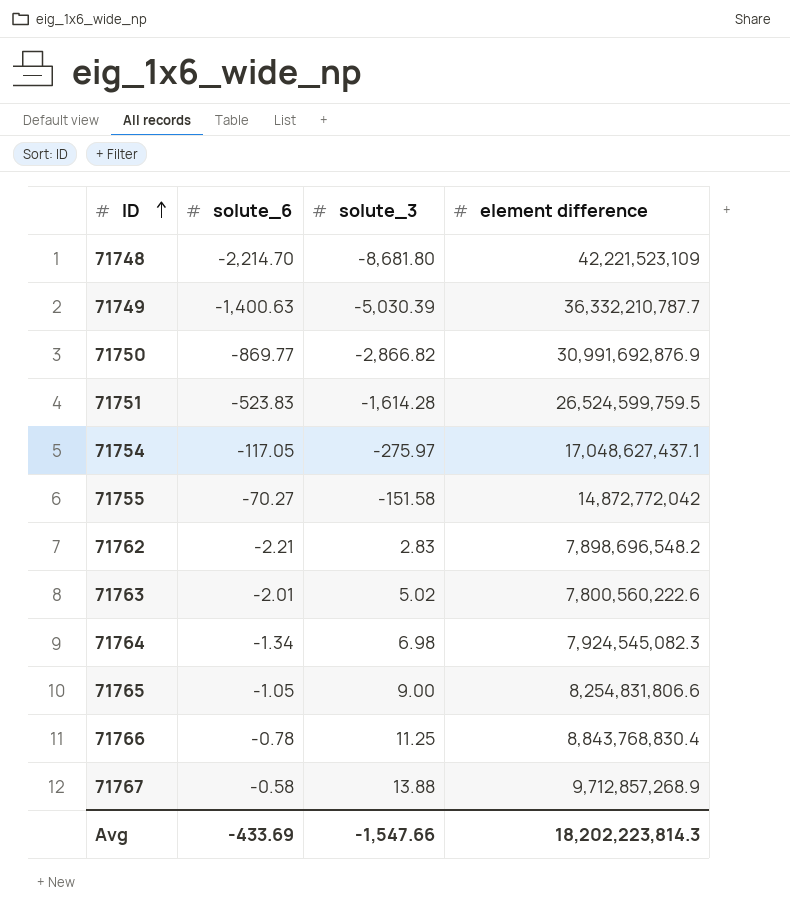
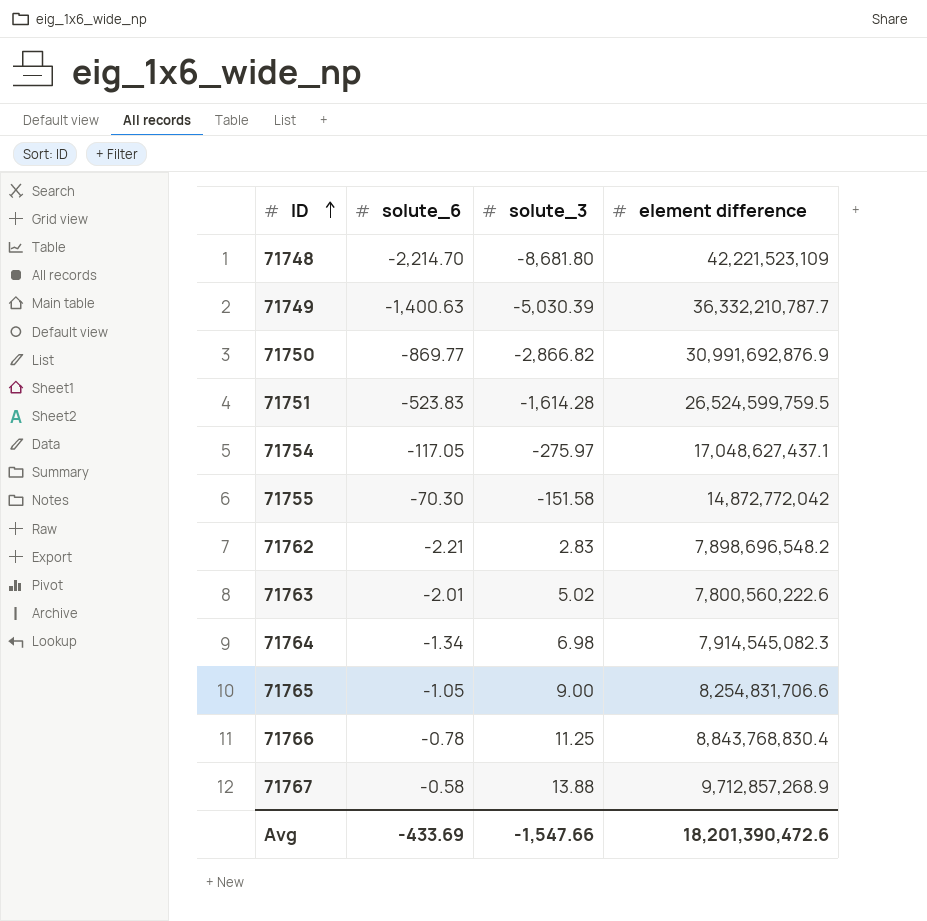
71755 | solute_6: -70.27 -> -70.30
71764 | element difference: 7,924,545,082.3 -> 7,914,545,082.3
71765 | element difference: 8,254,831,806.6 -> 8,254,831,706.6
Avg | element difference: 18,202,223,814.3 -> 18,201,390,472.6

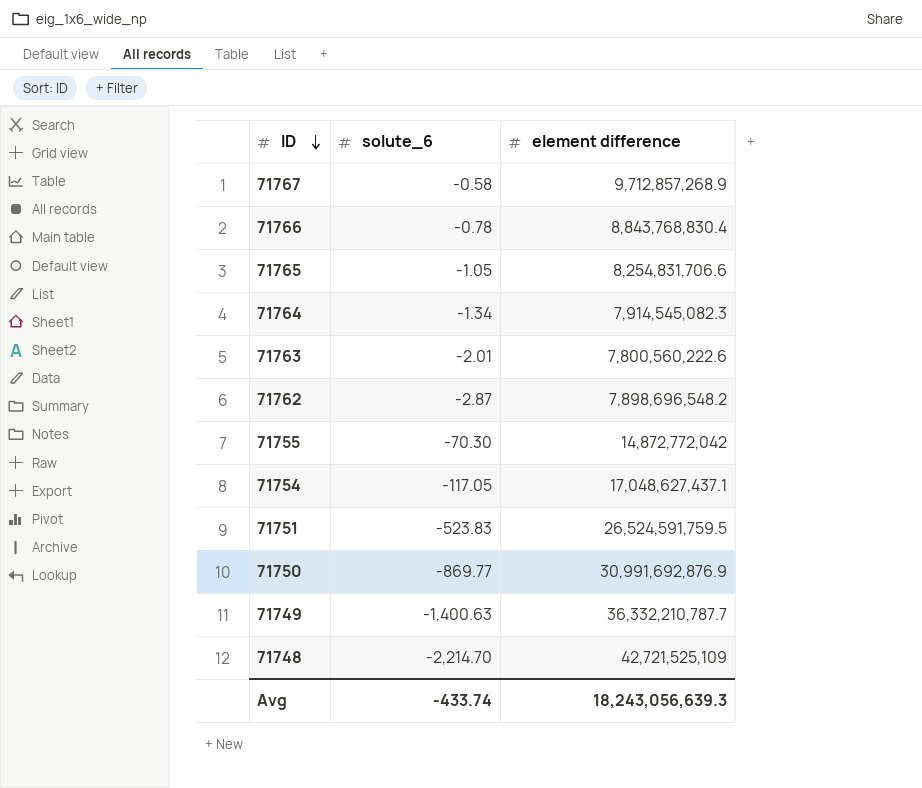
row order: ID ascending -> ID descending
column solute_3 | position: 3 -> none
71762 | solute_6: -2.21 -> -2.87
71751 | element difference: 26,524,599,759.5 -> 26,524,591,759.5
71748 | element difference: 42,221,523,109 -> 42,721,525,109
Avg | solute_6: -433.69 -> -433.74
Avg | element difference: 18,201,390,472.6 -> 18,243,056,639.3

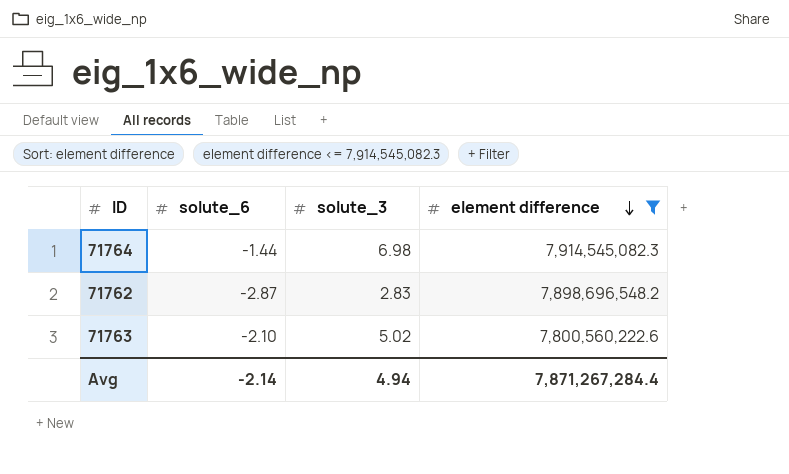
filter: none -> element difference <= 7,914,545,082.3
row order: ID descending -> element difference descending
column solute_3 | position: none -> 3
71764 | solute_6: -1.34 -> -1.44
71763 | solute_6: -2.01 -> -2.10
Avg | solute_6: -433.74 -> -2.14
Avg | element difference: 18,243,056,639.3 -> 7,871,267,284.4

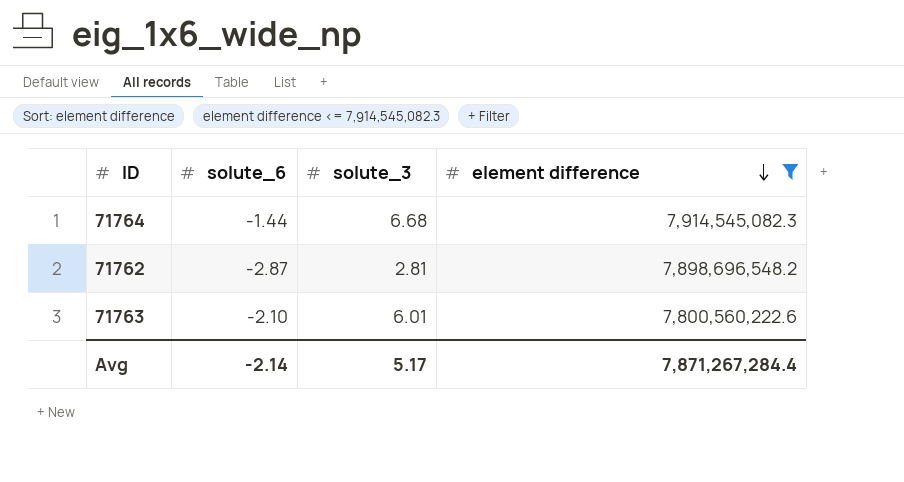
71764 | solute_3: 6.98 -> 6.68
71762 | solute_3: 2.83 -> 2.81
71763 | solute_3: 5.02 -> 6.01
Avg | solute_3: 4.94 -> 5.17

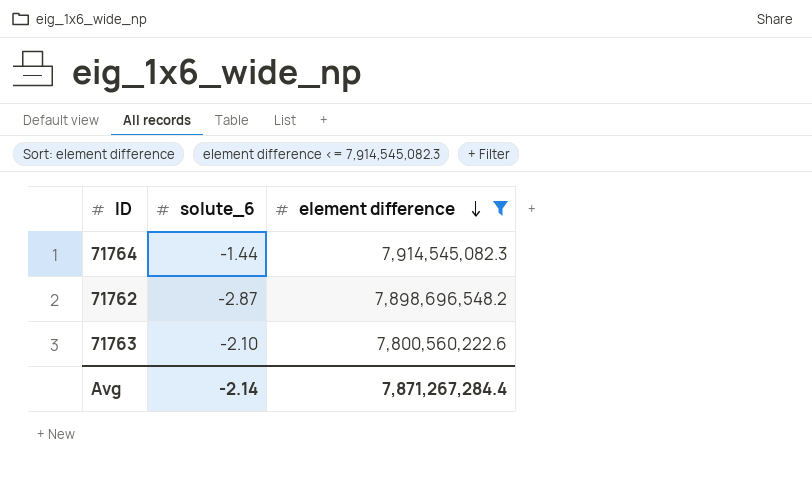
column solute_3 | position: 3 -> none

